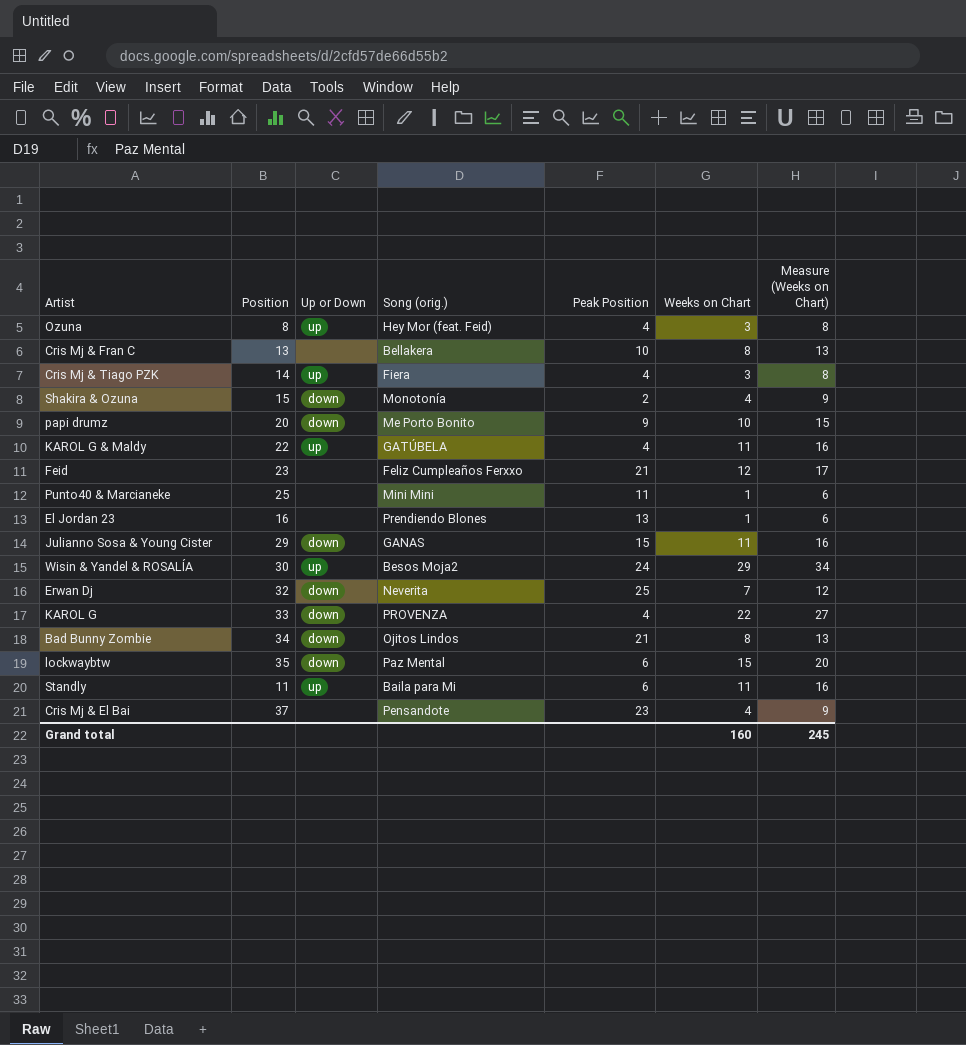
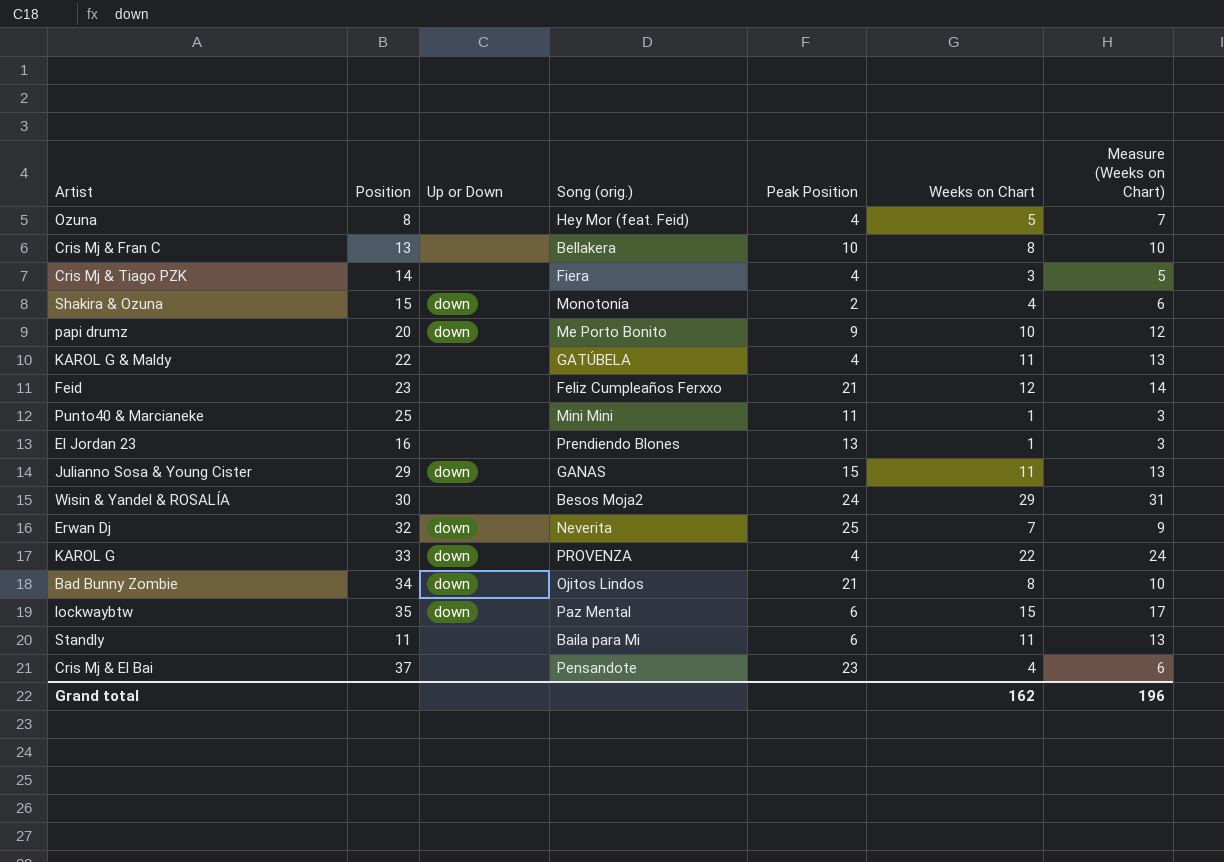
column Measure (Weeks on Chart) | formula: [Weeks on Chart] + 5 -> [Weeks on Chart] + 2
Ozuna | Up or Down: up -> none
Ozuna | Weeks on Chart: 3 -> 5
Cris Mj & Tiago PZK | Up or Down: up -> none
KAROL G & Maldy | Up or Down: up -> none
Wisin & Yandel & ROSALÍA | Up or Down: up -> none
Standly | Up or Down: up -> none
Grand total | Weeks on Chart: 160 -> 162
Grand total | Measure (Weeks on Chart): 245 -> 196

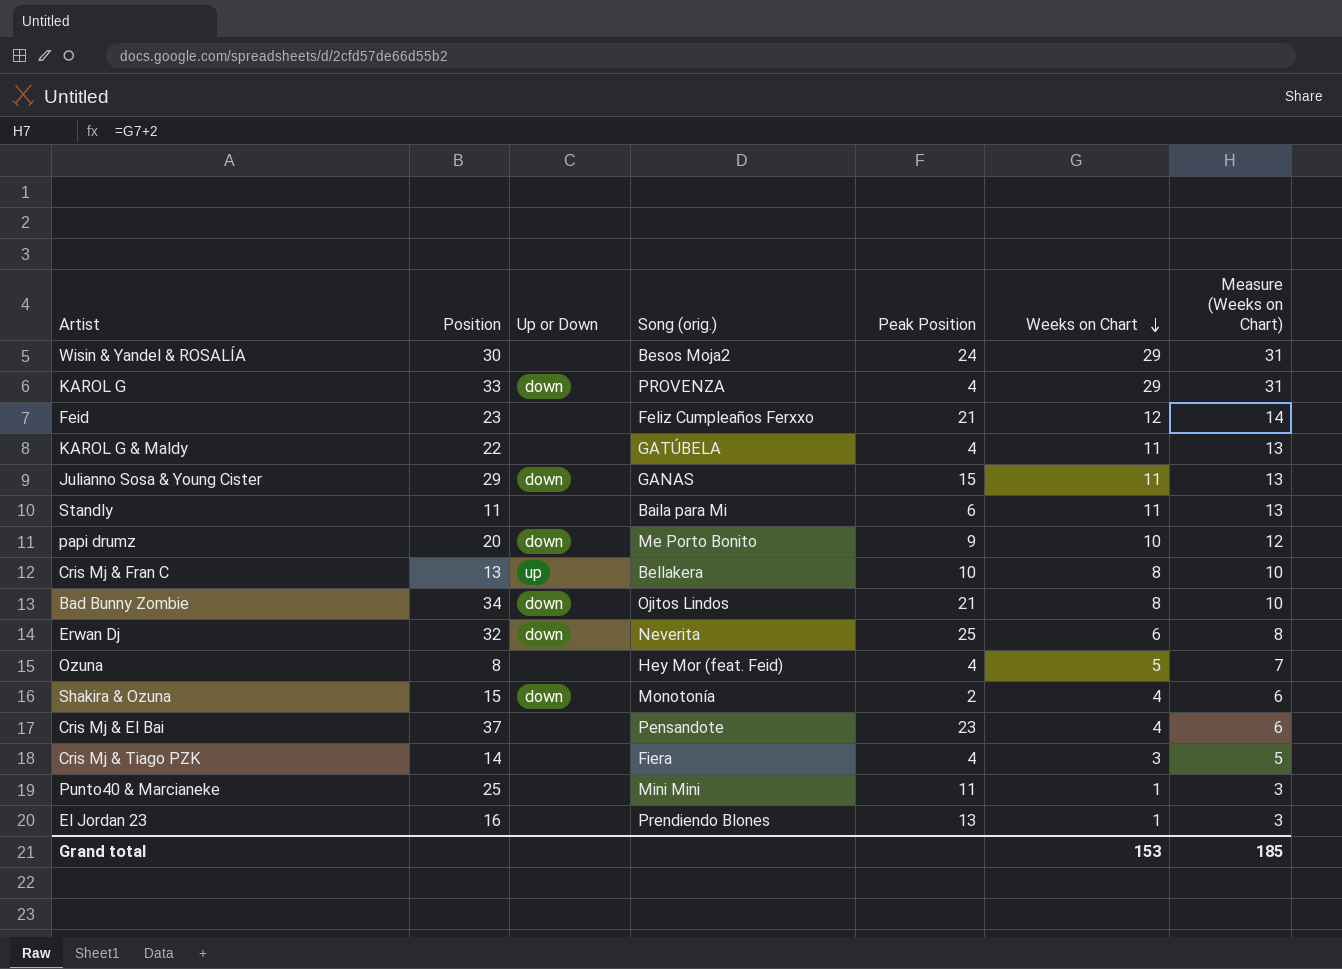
row order: none -> Weeks on Chart descending
row lockwaybtw: 35 | down | Paz Mental | 6 | 15 | 17 -> none
KAROL G | Weeks on Chart: 22 -> 29
KAROL G | Measure (Weeks on Chart): 24 -> 31
Cris Mj & Fran C | Up or Down: none -> up
Erwan Dj | Weeks on Chart: 7 -> 6
Erwan Dj | Measure (Weeks on Chart): 9 -> 8
Grand total | Weeks on Chart: 162 -> 153
Grand total | Measure (Weeks on Chart): 196 -> 185

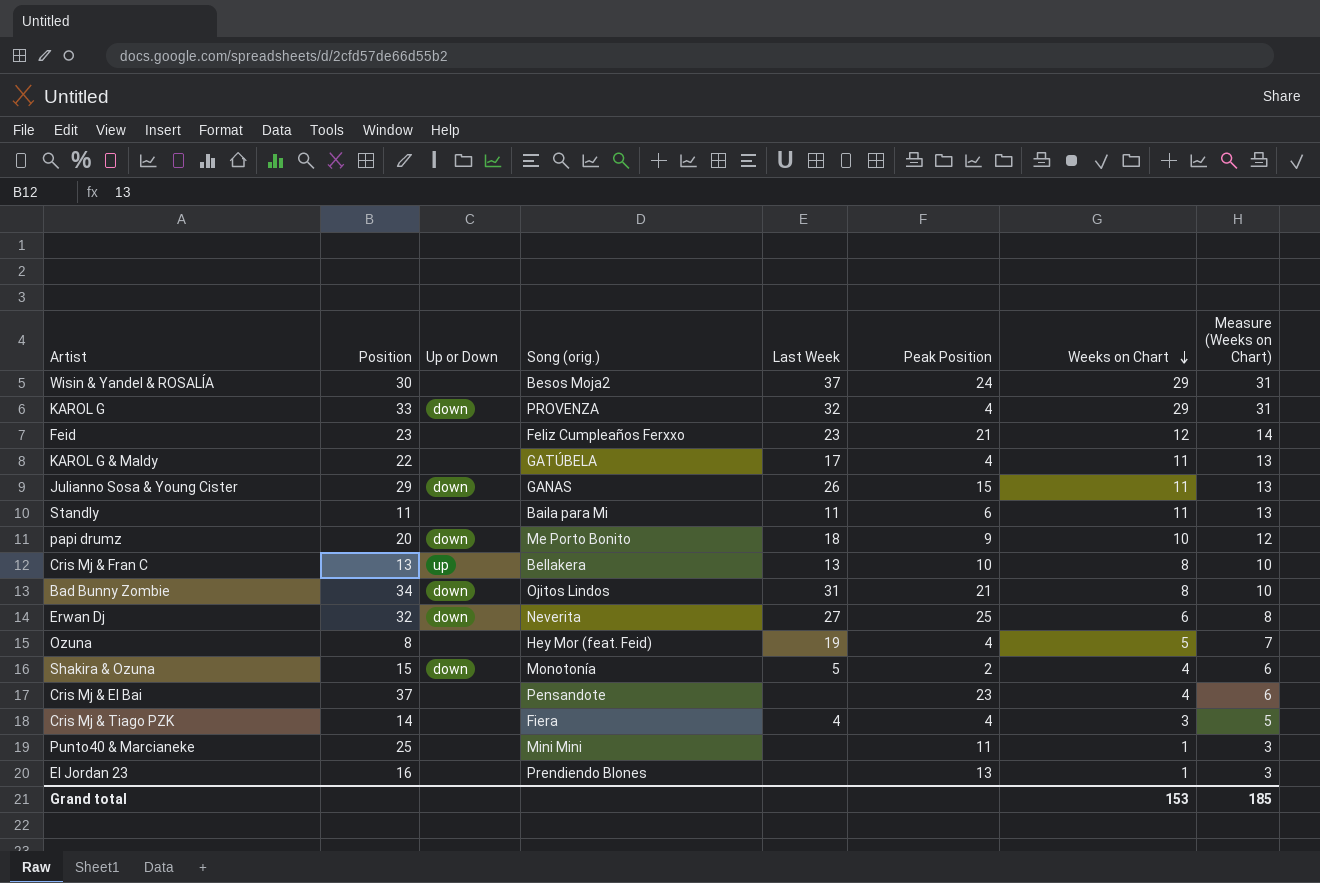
column Last Week | position: none -> 5

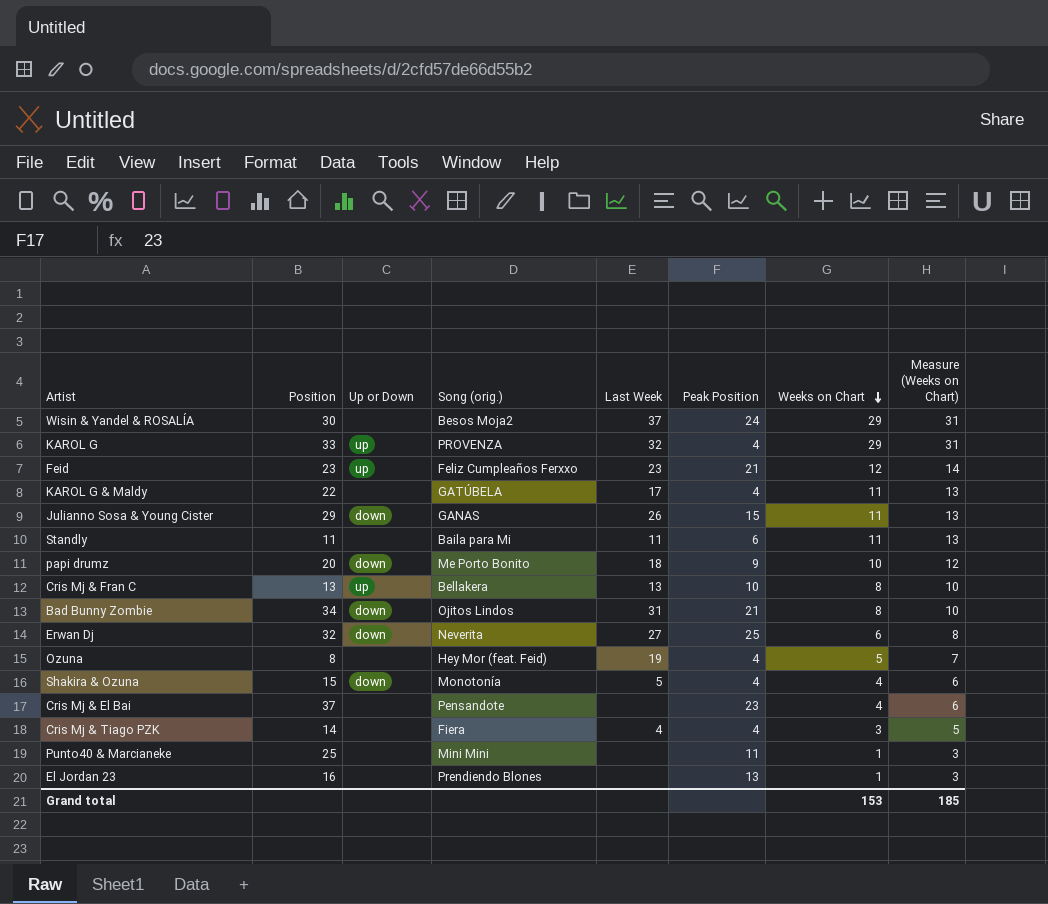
KAROL G | Up or Down: down -> up
Feid | Up or Down: none -> up
Shakira & Ozuna | Peak Position: 2 -> 4

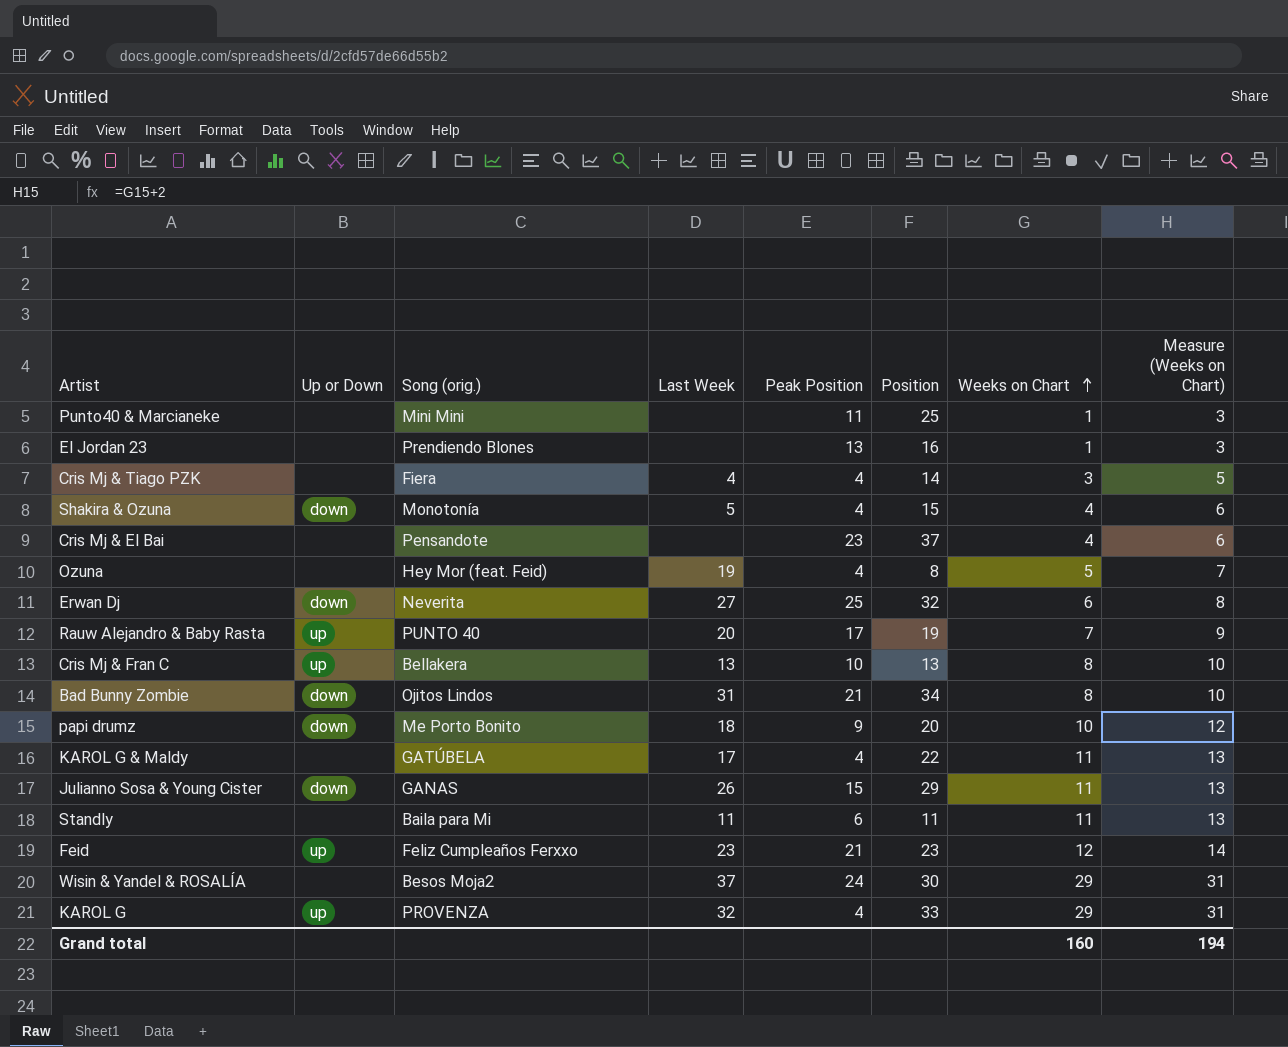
row order: Weeks on Chart descending -> Weeks on Chart ascending
column Position | position: 2 -> 6
row Rauw Alejandro & Baby Rasta: none -> up | PUNTO 40 | 20 | 17 | 19 | 7 | 9
Grand total | Weeks on Chart: 153 -> 160
Grand total | Measure (Weeks on Chart): 185 -> 194

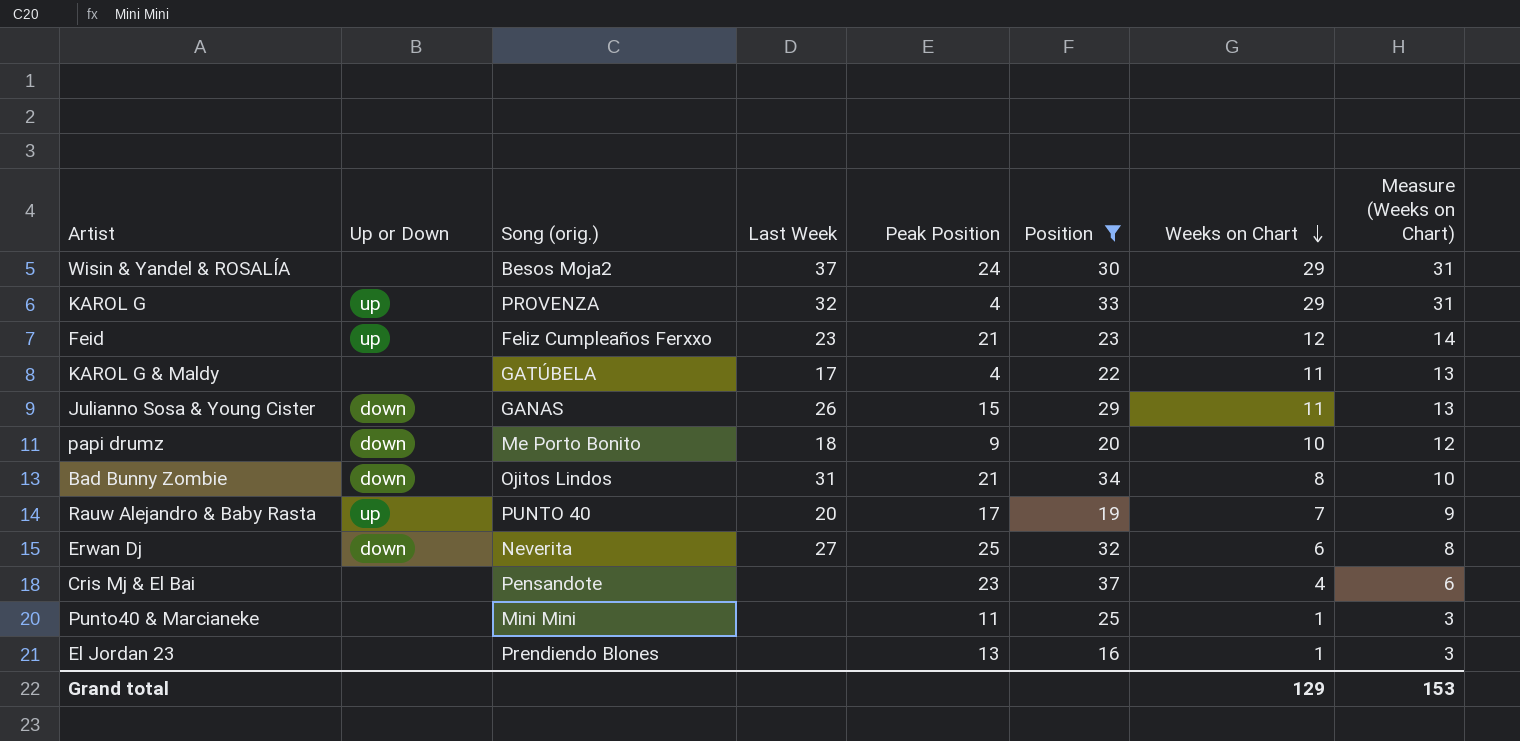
filter: none -> Position >= 16
row order: Weeks on Chart ascending -> Weeks on Chart descending
Grand total | Weeks on Chart: 160 -> 129
Grand total | Measure (Weeks on Chart): 194 -> 153

